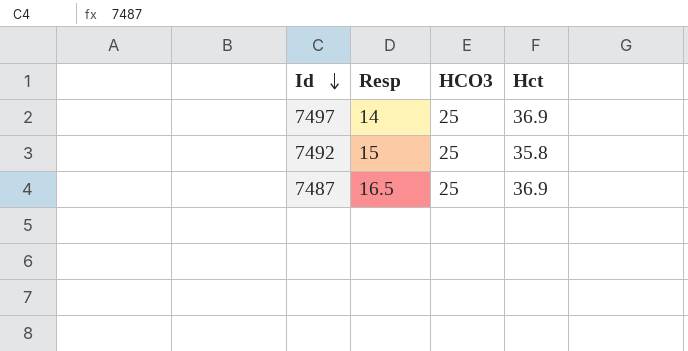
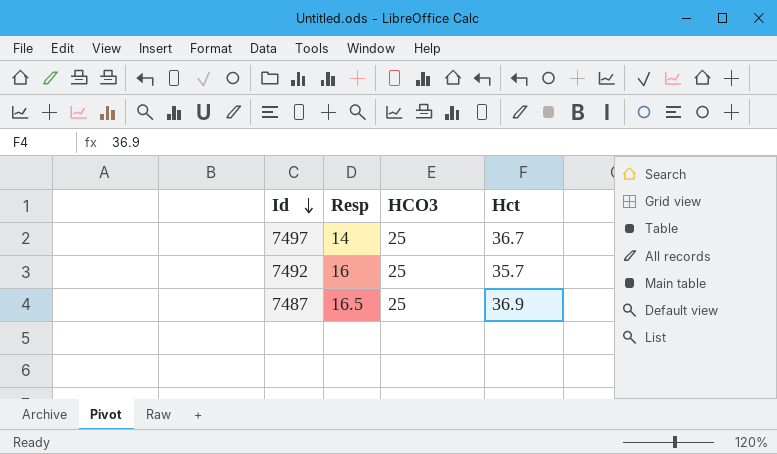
7497 | Hct: 36.9 -> 36.7
7492 | Resp: 15 -> 16
7492 | Hct: 35.8 -> 35.7

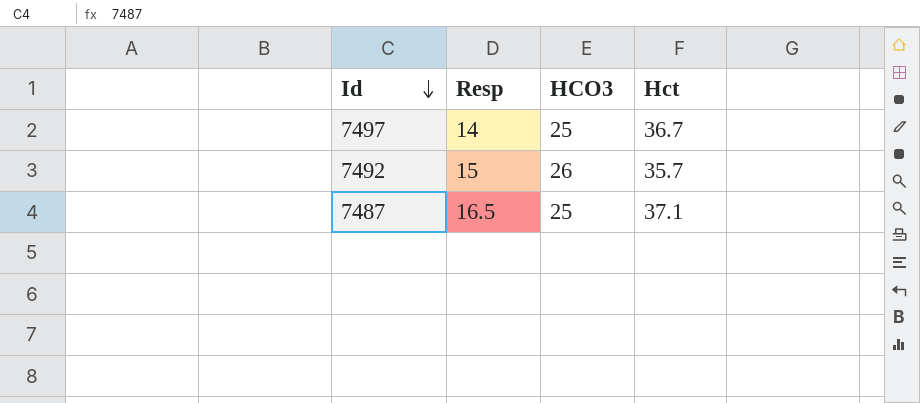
7492 | Resp: 16 -> 15
7492 | HCO3: 25 -> 26
7487 | Hct: 36.9 -> 37.1

